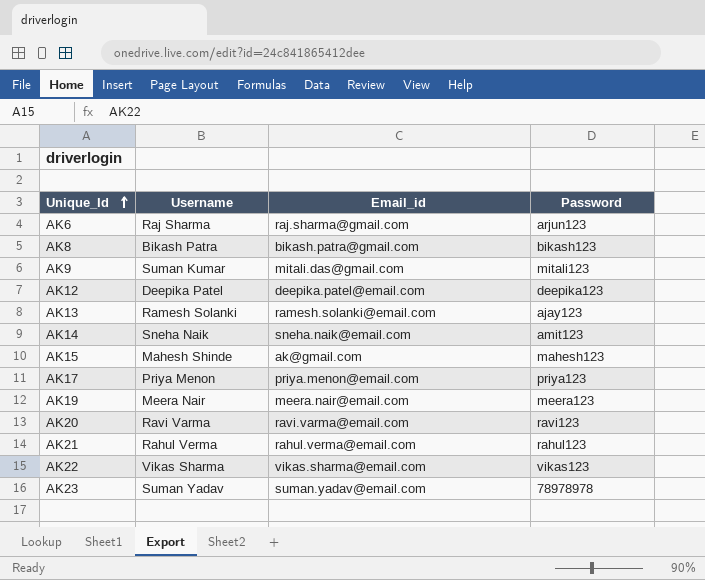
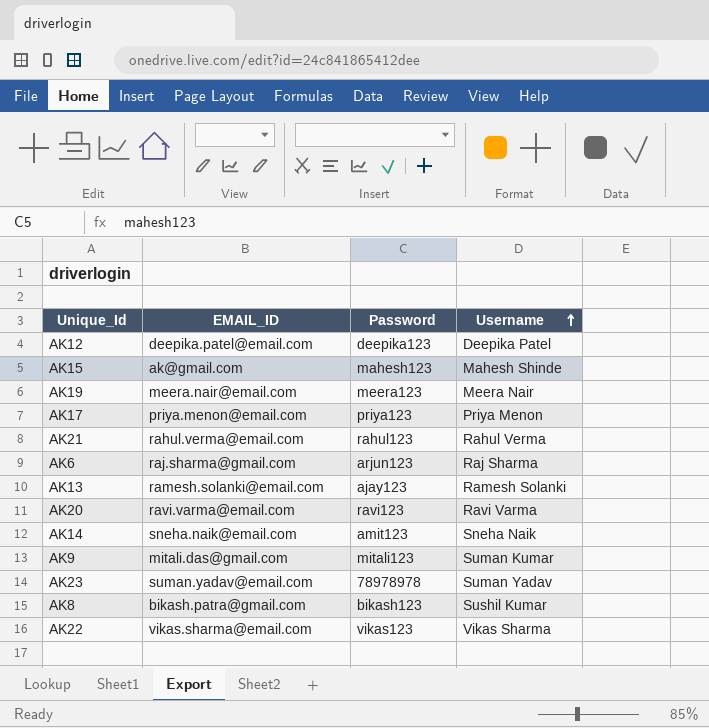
row order: Unique_Id ascending -> Username ascending
column name: Email_id -> EMAIL_ID
column Username | position: 2 -> 4
AK8 | Username: Bikash Patra -> Sushil Kumar

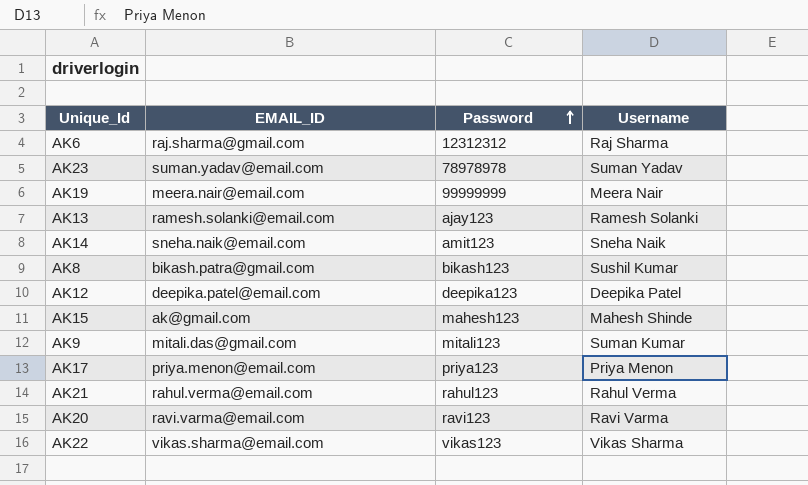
row order: Username ascending -> Password ascending
AK6 | Password: arjun123 -> 12312312
AK19 | Password: meera123 -> 99999999

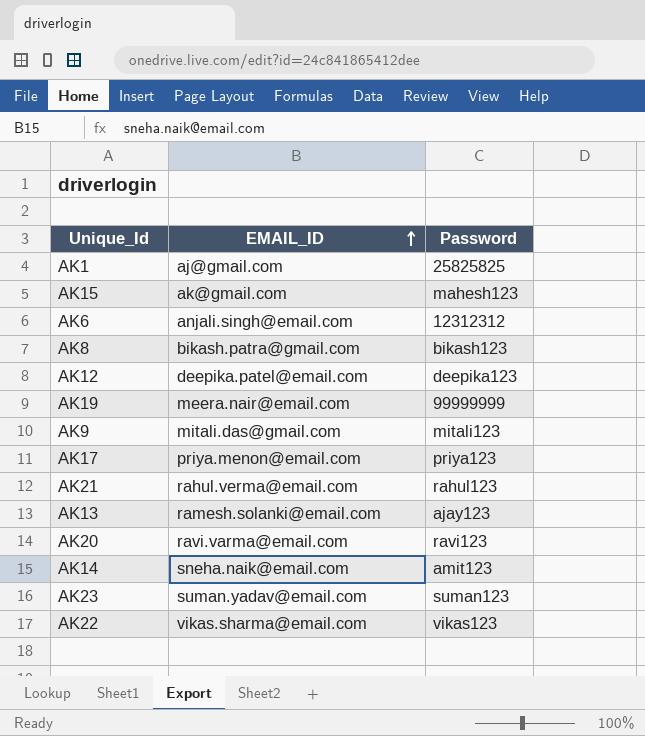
row order: Password ascending -> EMAIL_ID ascending
column Username | position: 4 -> none
row AK1: none -> aj@gmail.com | 25825825
AK6 | EMAIL_ID: raj.sharma@gmail.com -> anjali.singh@email.com
AK23 | Password: 78978978 -> suman123

